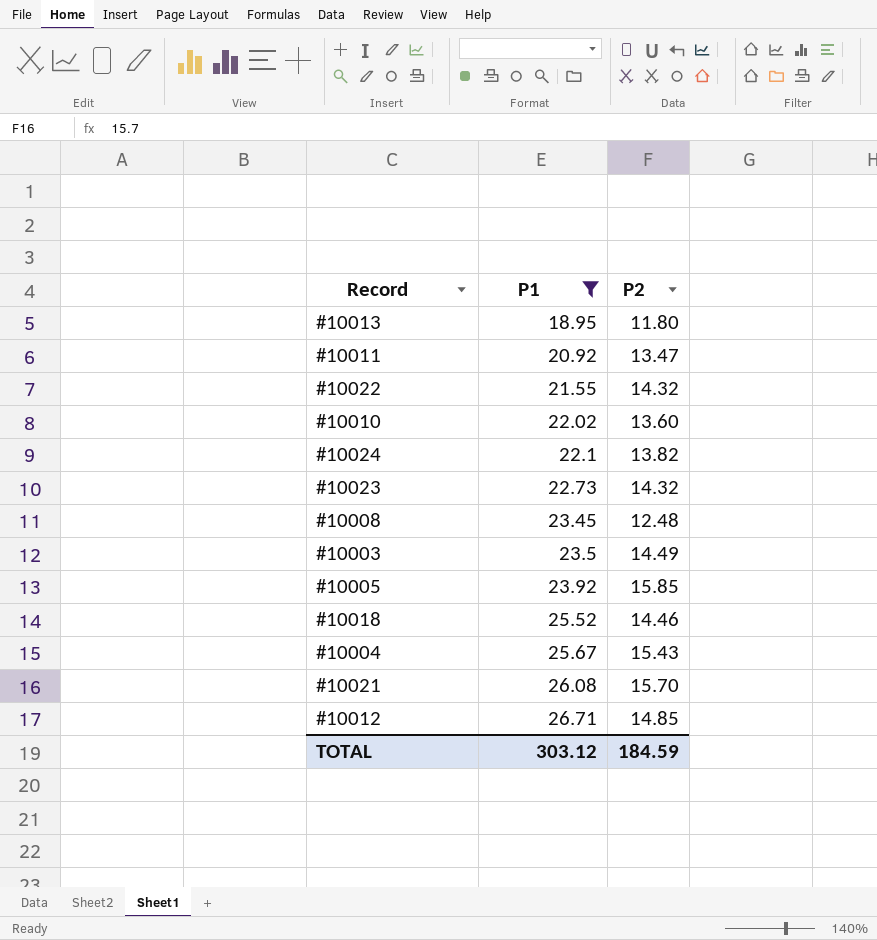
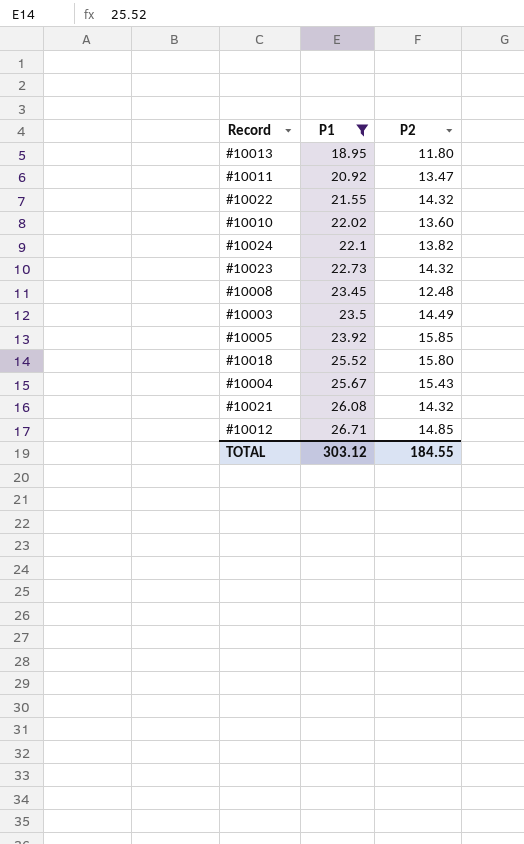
#10018 | P2: 14.46 -> 15.80
#10021 | P2: 15.70 -> 14.32
TOTAL | P2: 184.59 -> 184.55

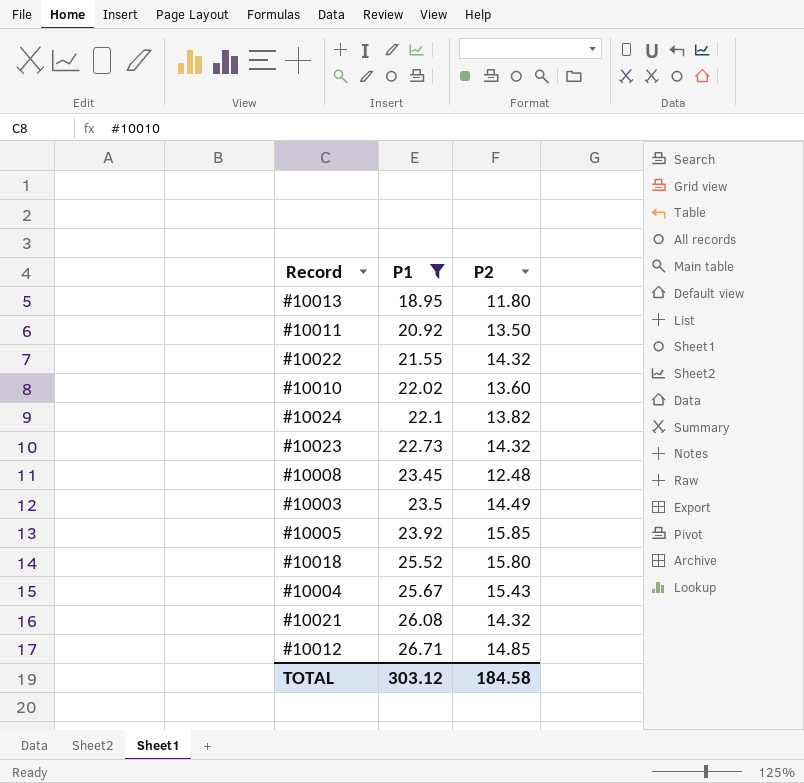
#10011 | P2: 13.47 -> 13.50
TOTAL | P2: 184.55 -> 184.58

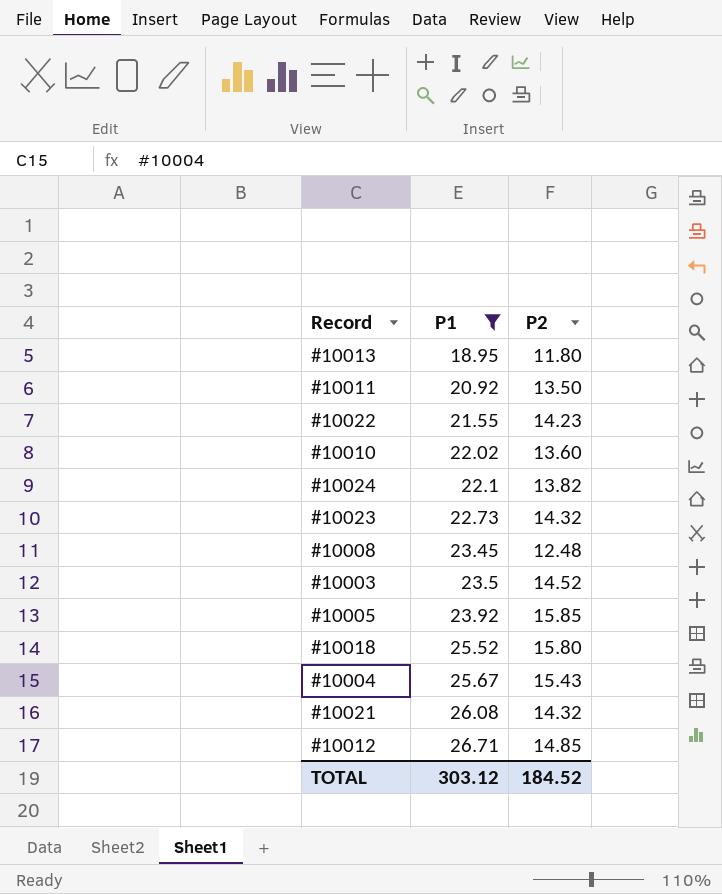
#10022 | P2: 14.32 -> 14.23
#10003 | P2: 14.49 -> 14.52
TOTAL | P2: 184.58 -> 184.52

